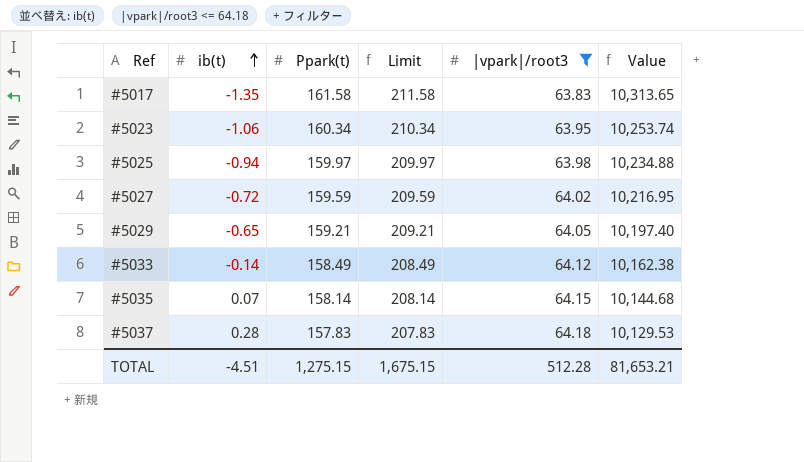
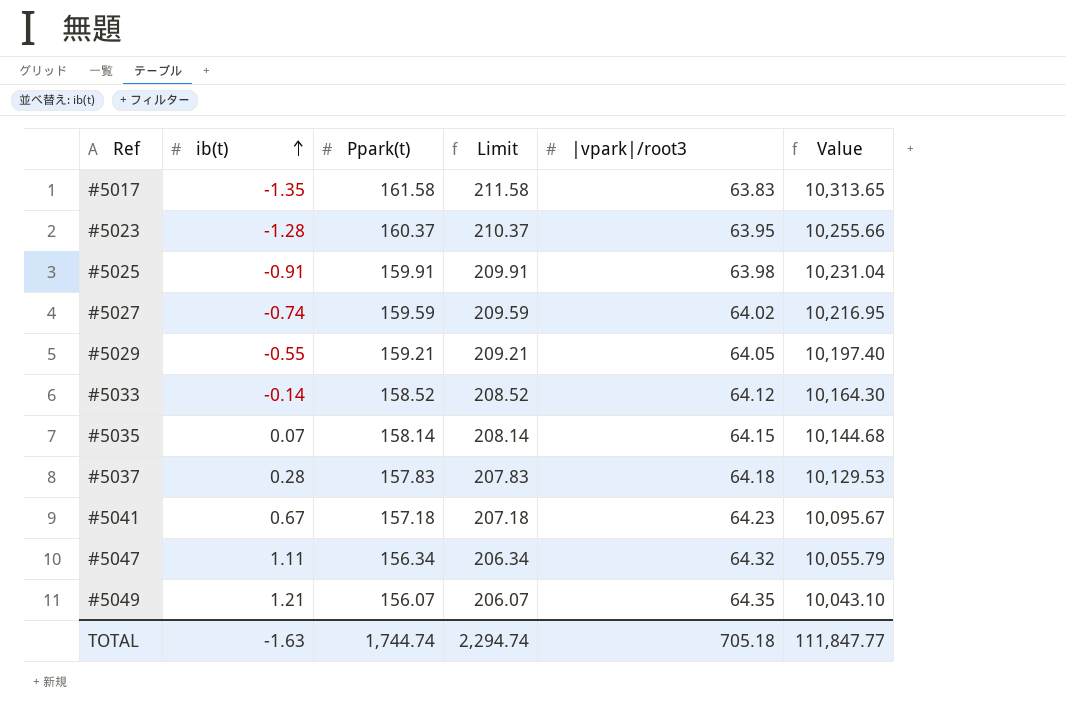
filter: |vpark|/root3 <= 64.18 -> none
#5023 | ib(t): -1.06 -> -1.28
#5023 | Ppark(t): 160.34 -> 160.37
#5023 | Limit: 210.34 -> 210.37
#5023 | Value: 10,253.74 -> 10,255.66
#5025 | ib(t): -0.94 -> -0.91
#5025 | Ppark(t): 159.97 -> 159.91
#5025 | Limit: 209.97 -> 209.91
#5025 | Value: 10,234.88 -> 10,231.04
#5027 | ib(t): -0.72 -> -0.74
#5029 | ib(t): -0.65 -> -0.55
#5033 | Ppark(t): 158.49 -> 158.52
#5033 | Limit: 208.49 -> 208.52
#5033 | Value: 10,162.38 -> 10,164.30
TOTAL | ib(t): -4.51 -> -1.63
TOTAL | Ppark(t): 1,275.15 -> 1,744.74
TOTAL | Limit: 1,675.15 -> 2,294.74
TOTAL | |vpark|/root3: 512.28 -> 705.18
TOTAL | Value: 81,653.21 -> 111,847.77

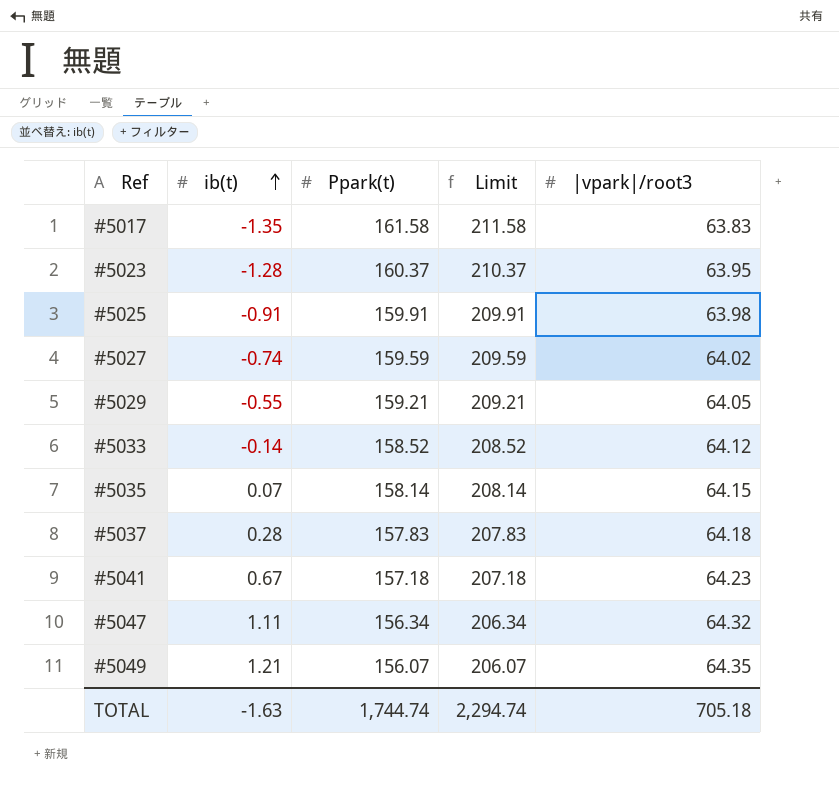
column Value | formula: [Ppark(t)] * [|vpark|/root3] -> none

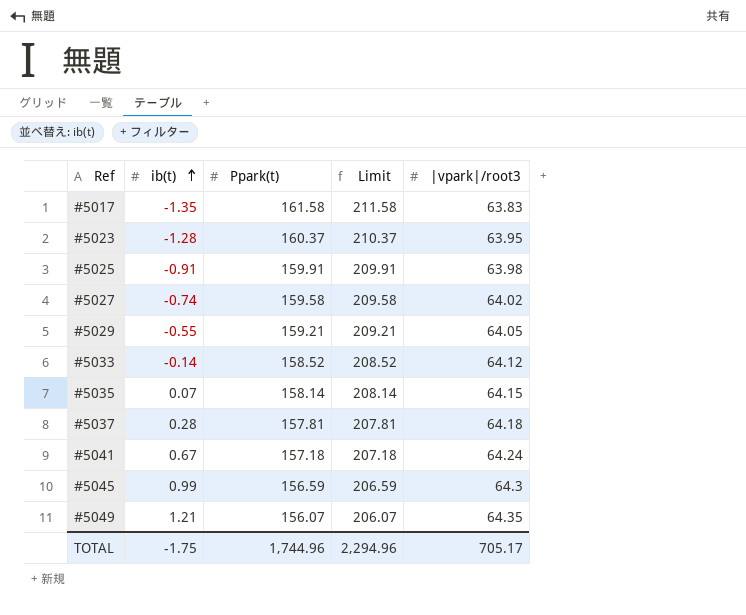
row #5047: 1.11 | 156.34 | 206.34 | 64.32 -> none
#5027 | Ppark(t): 159.59 -> 159.58
#5027 | Limit: 209.59 -> 209.58
#5037 | Ppark(t): 157.83 -> 157.81
#5037 | Limit: 207.83 -> 207.81
#5041 | |vpark|/root3: 64.23 -> 64.24
row #5045: none -> 0.99 | 156.59 | 206.59 | 64.3
TOTAL | ib(t): -1.63 -> -1.75
TOTAL | Ppark(t): 1,744.74 -> 1,744.96
TOTAL | Limit: 2,294.74 -> 2,294.96
TOTAL | |vpark|/root3: 705.18 -> 705.17

